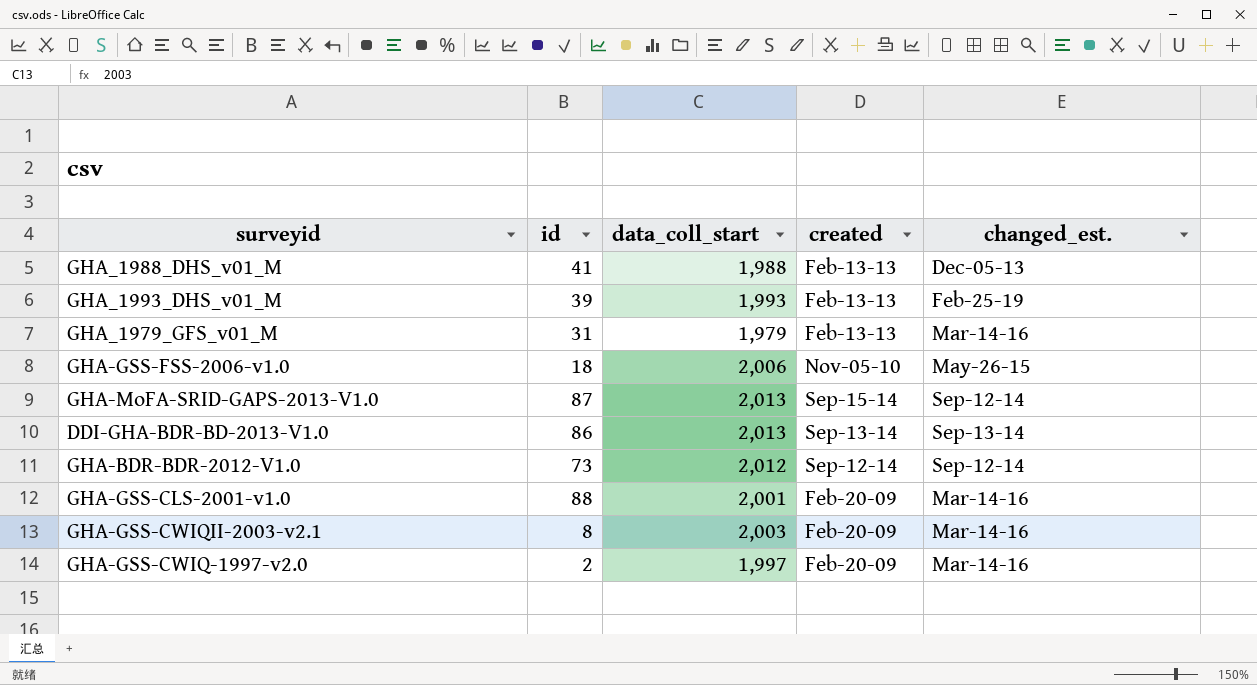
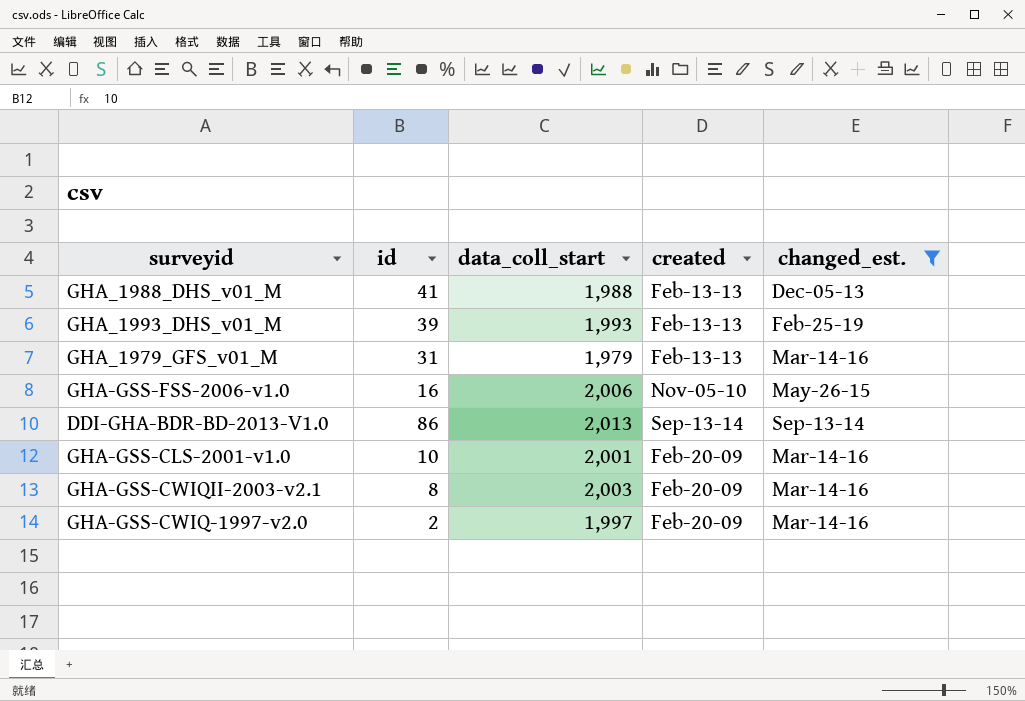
filter: none -> changed_est. != Sep-12-14
GHA-GSS-FSS-2006-v1.0 | id: 18 -> 16
GHA-GSS-CLS-2001-v1.0 | id: 88 -> 10

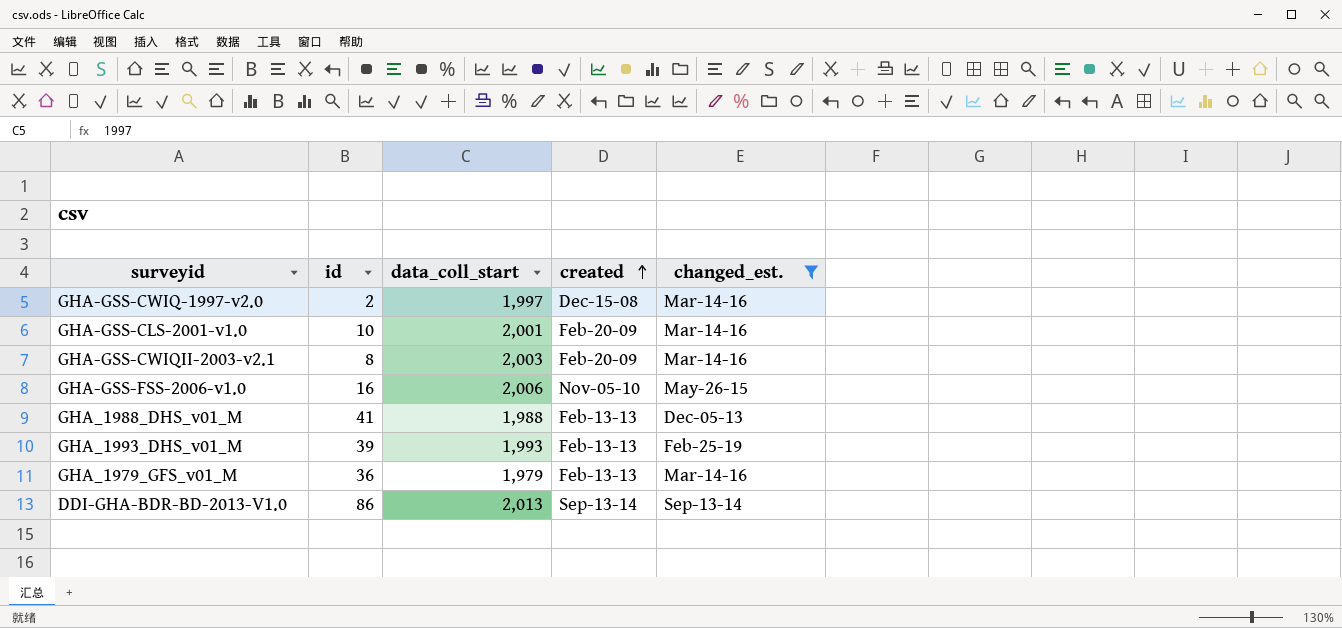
row order: none -> created ascending
GHA-GSS-CWIQ-1997-v2.0 | created: Feb-20-09 -> Dec-15-08
GHA_1979_GFS_v01_M | id: 31 -> 36

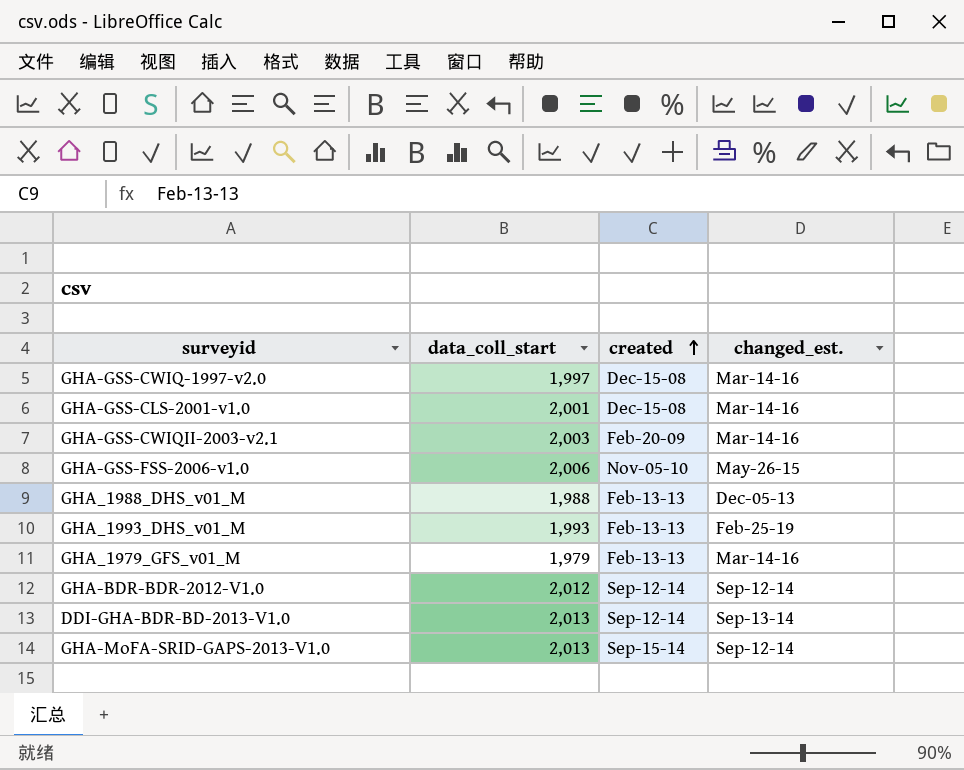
filter: changed_est. != Sep-12-14 -> none
column id | position: 2 -> none
GHA-GSS-CLS-2001-v1.0 | created: Feb-20-09 -> Dec-15-08
DDI-GHA-BDR-BD-2013-V1.0 | created: Sep-13-14 -> Sep-12-14

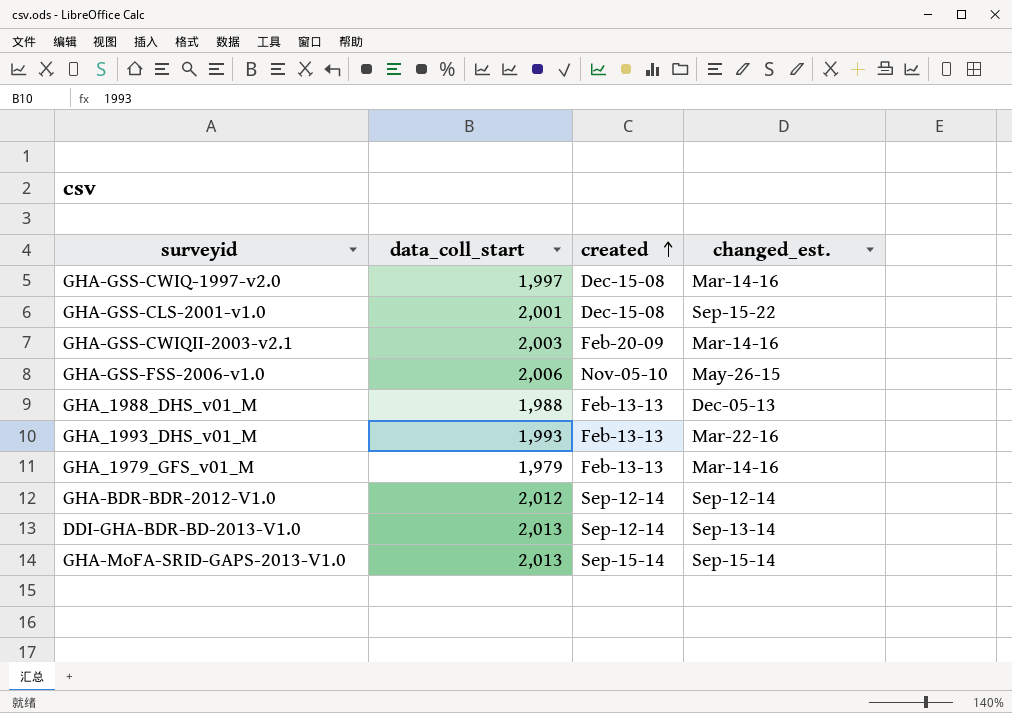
GHA-GSS-CLS-2001-v1.0 | changed_est.: Mar-14-16 -> Sep-15-22
GHA_1993_DHS_v01_M | changed_est.: Feb-25-19 -> Mar-22-16
GHA-MoFA-SRID-GAPS-2013-V1.0 | changed_est.: Sep-12-14 -> Sep-15-14

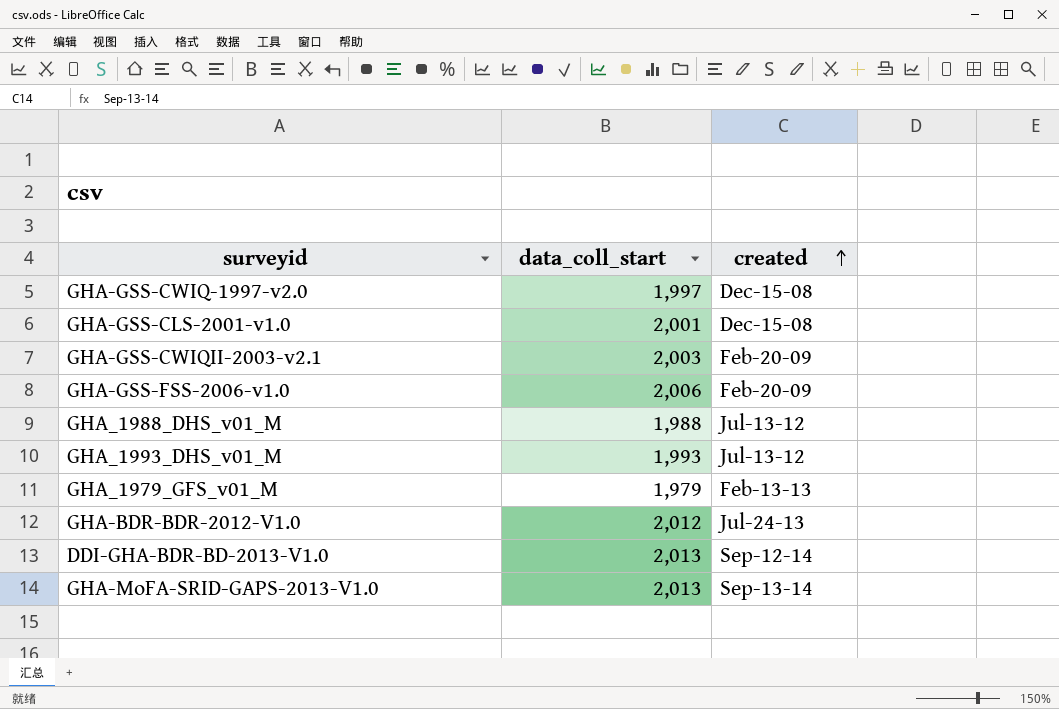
column changed_est. | position: 4 -> none
GHA-GSS-FSS-2006-v1.0 | created: Nov-05-10 -> Feb-20-09
GHA_1988_DHS_v01_M | created: Feb-13-13 -> Jul-13-12
GHA_1993_DHS_v01_M | created: Feb-13-13 -> Jul-13-12
GHA-BDR-BDR-2012-V1.0 | created: Sep-12-14 -> Jul-24-13
GHA-MoFA-SRID-GAPS-2013-V1.0 | created: Sep-15-14 -> Sep-13-14

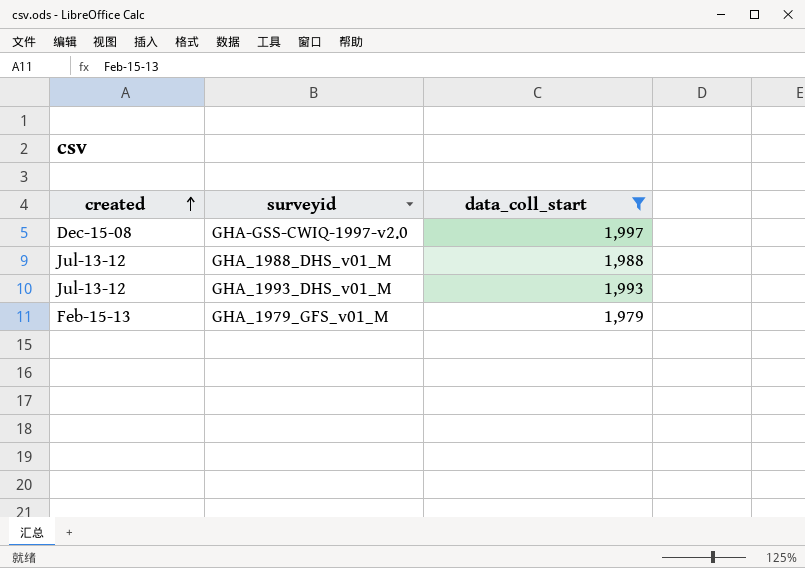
filter: none -> data_coll_start <= 1,997
column created | position: 3 -> 1
GHA_1979_GFS_v01_M | created: Feb-13-13 -> Feb-15-13

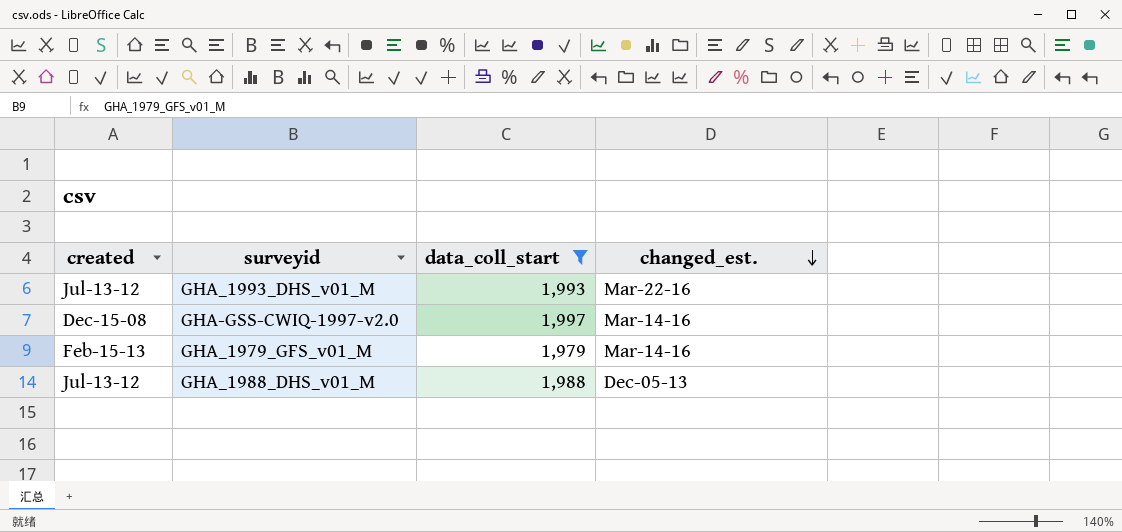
row order: created ascending -> changed_est. descending
column changed_est. | position: none -> 4

